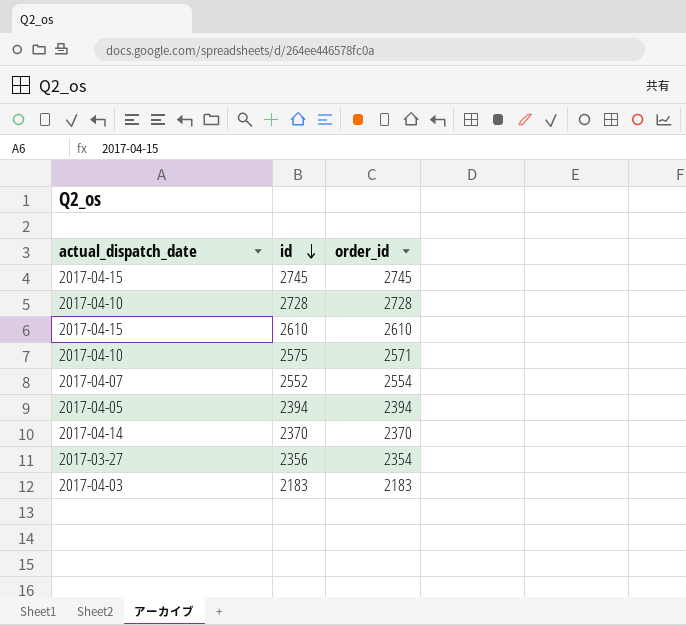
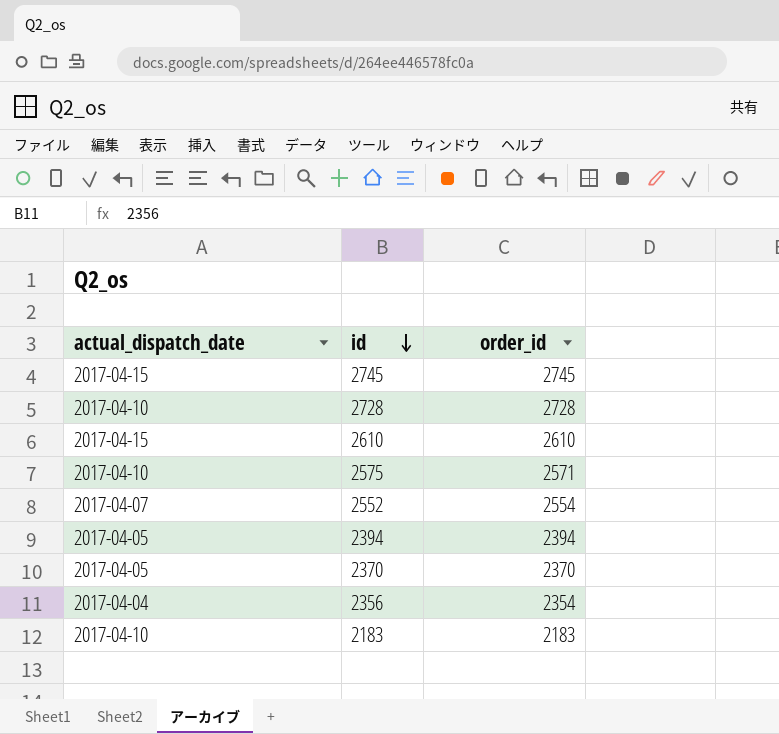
2370 | actual_dispatch_date: 2017-04-14 -> 2017-04-05
2356 | actual_dispatch_date: 2017-03-27 -> 2017-04-04
2183 | actual_dispatch_date: 2017-04-03 -> 2017-04-10

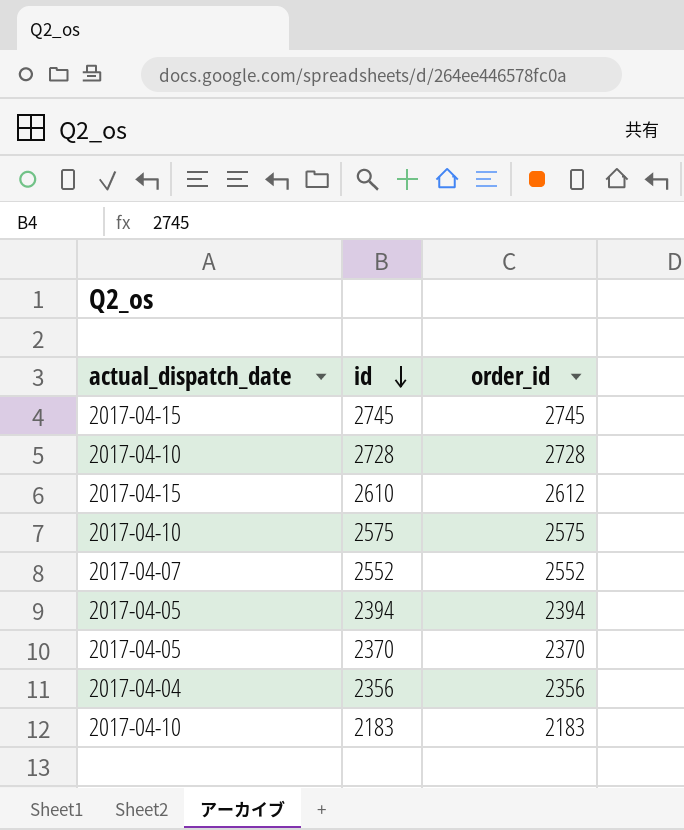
2610 | order_id: 2610 -> 2612
2575 | order_id: 2571 -> 2575
2552 | order_id: 2554 -> 2552
2356 | order_id: 2354 -> 2356

